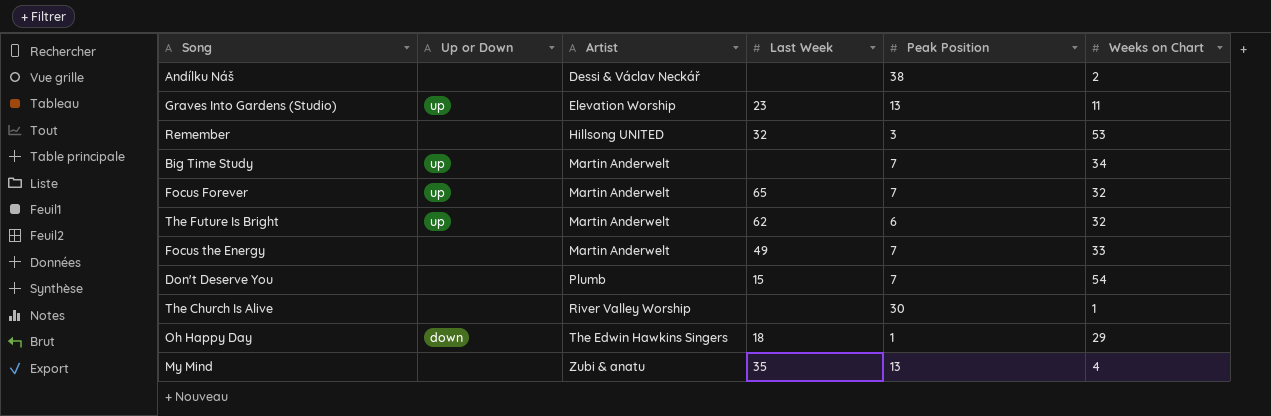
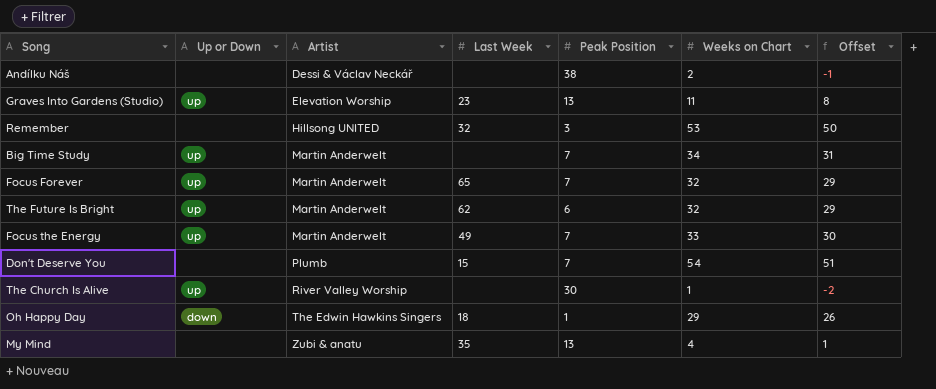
column Offset | formula: none -> [Weeks on Chart] - 3
Focus the Energy | Up or Down: none -> up
The Church Is Alive | Up or Down: none -> up

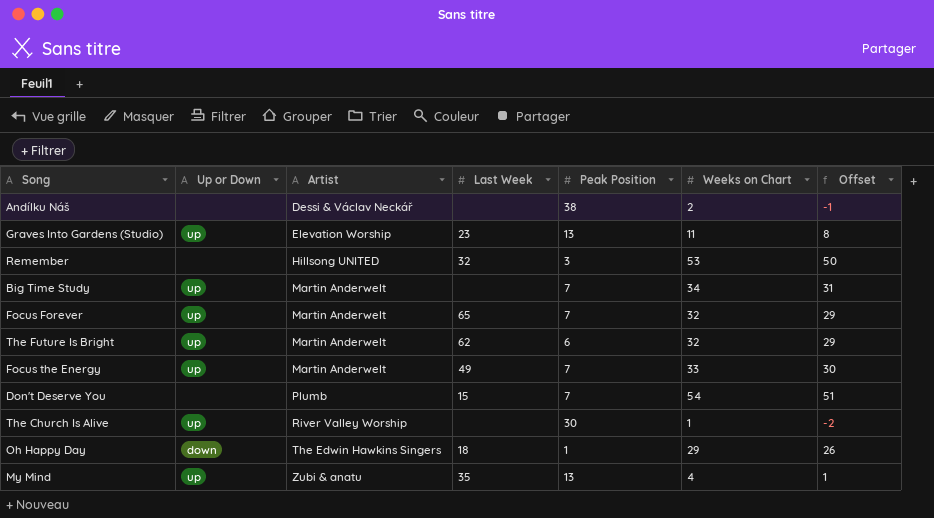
My Mind | Up or Down: none -> up

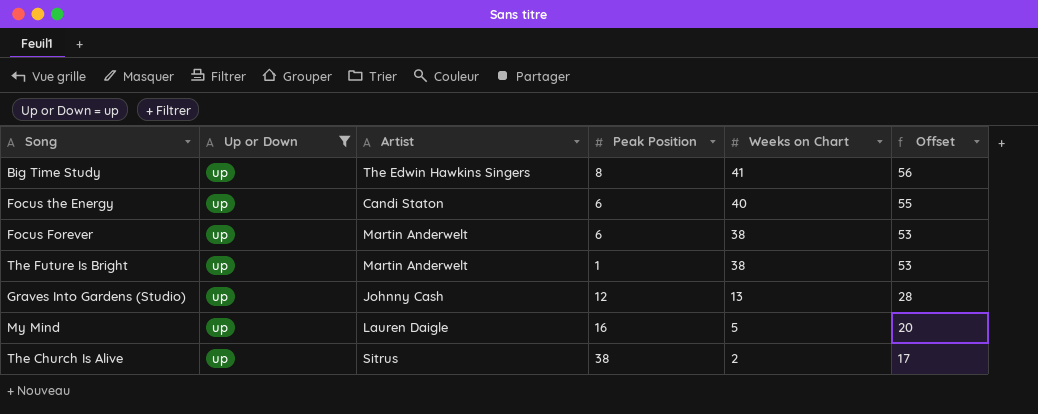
filter: none -> Up or Down = up
row order: Artist ascending -> Weeks on Chart descending
column Last Week | position: 4 -> none
column Offset | formula: [Weeks on Chart] - 3 -> [Weeks on Chart] + 15
Big Time Study | Artist: Martin Anderwelt -> The Edwin Hawkins Singers
Big Time Study | Peak Position: 7 -> 8
Big Time Study | Weeks on Chart: 34 -> 41
Focus the Energy | Artist: Martin Anderwelt -> Candi Staton
Focus the Energy | Peak Position: 7 -> 6
Focus the Energy | Weeks on Chart: 33 -> 40
Focus Forever | Peak Position: 7 -> 6
Focus Forever | Weeks on Chart: 32 -> 38
The Future Is Bright | Peak Position: 6 -> 1
The Future Is Bright | Weeks on Chart: 32 -> 38
Graves Into Gardens (Studio) | Artist: Elevation Worship -> Johnny Cash
Graves Into Gardens (Studio) | Peak Position: 13 -> 12
Graves Into Gardens (Studio) | Weeks on Chart: 11 -> 13
My Mind | Artist: Zubi & anatu -> Lauren Daigle
My Mind | Peak Position: 13 -> 16
My Mind | Weeks on Chart: 4 -> 5
The Church Is Alive | Artist: River Valley Worship -> Sitrus
The Church Is Alive | Peak Position: 30 -> 38
The Church Is Alive | Weeks on Chart: 1 -> 2

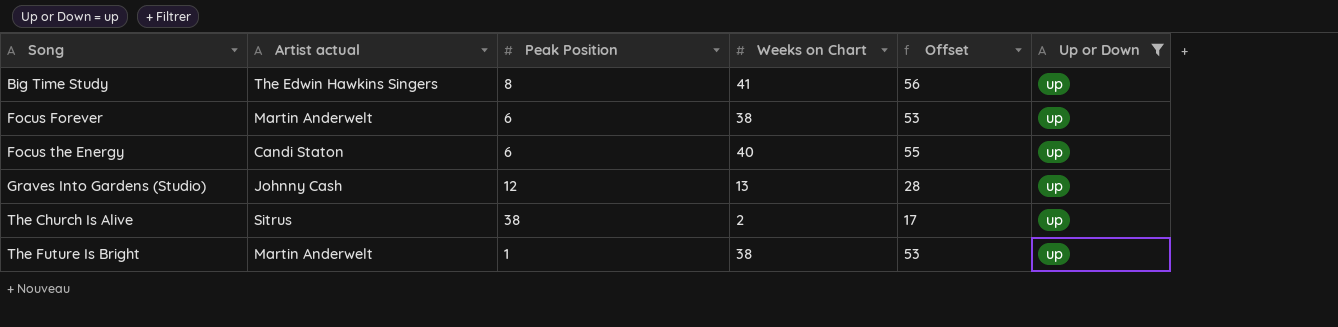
row order: Weeks on Chart descending -> Song ascending
column name: Artist -> Artist actual
column Up or Down | position: 2 -> 6
row My Mind: up | Lauren Daigle | 16 | 5 | 20 -> none

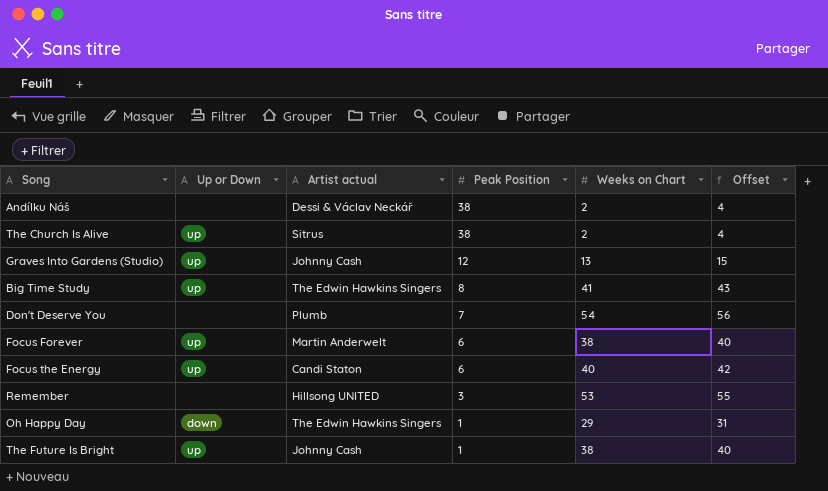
filter: Up or Down = up -> none
row order: Song ascending -> Peak Position descending
column Up or Down | position: 6 -> 2
column Offset | formula: [Weeks on Chart] + 15 -> [Weeks on Chart] + 2
The Future Is Bright | Artist actual: Martin Anderwelt -> Johnny Cash

